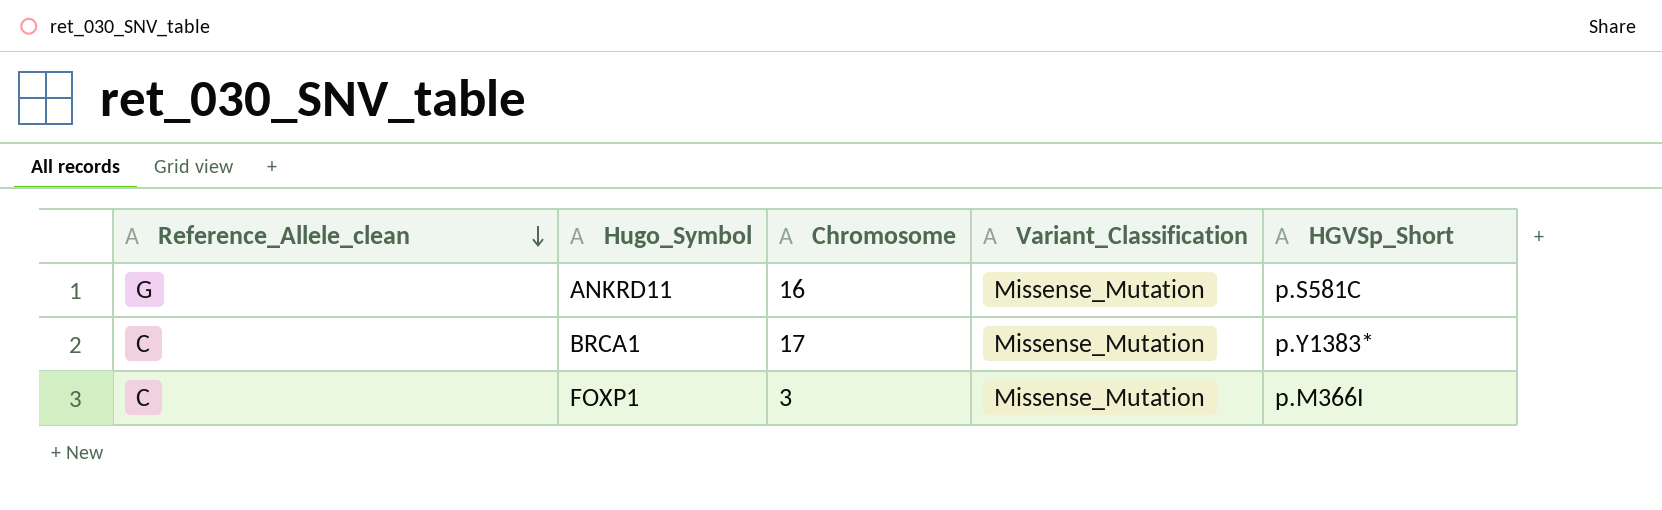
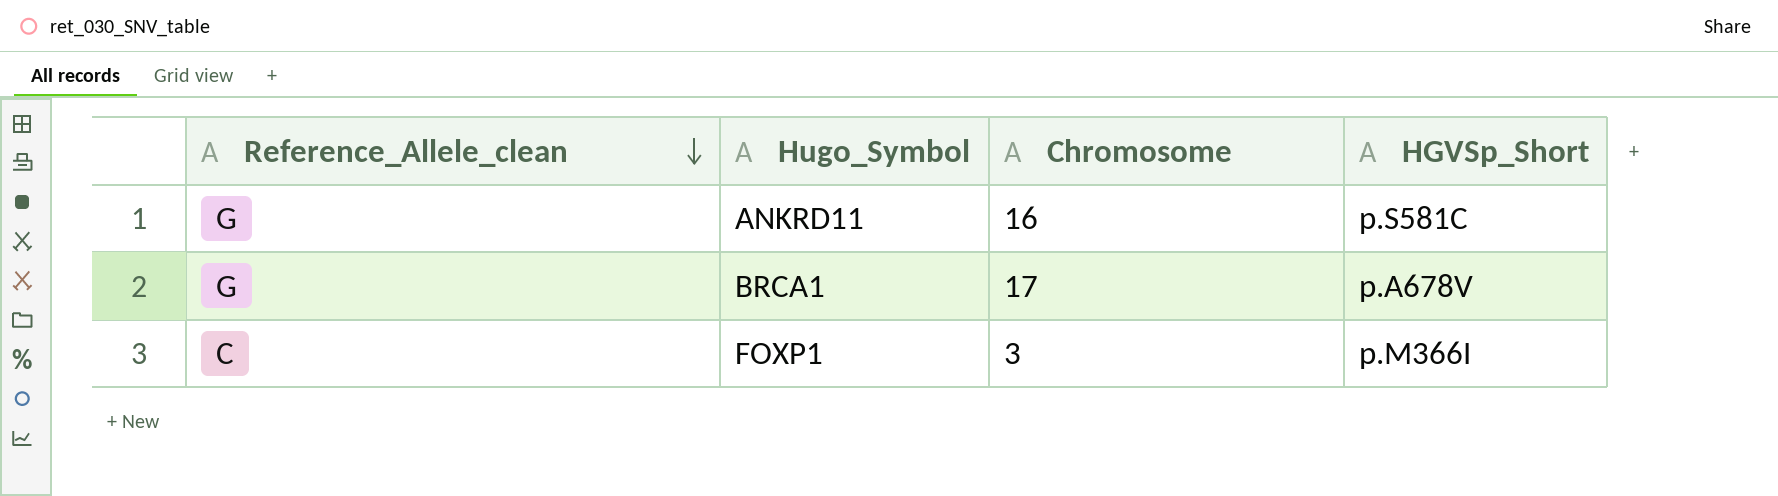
column Variant_Classification | position: 4 -> none
BRCA1 | Reference_Allele_clean: C -> G
BRCA1 | HGVSp_Short: p.Y1383* -> p.A678V

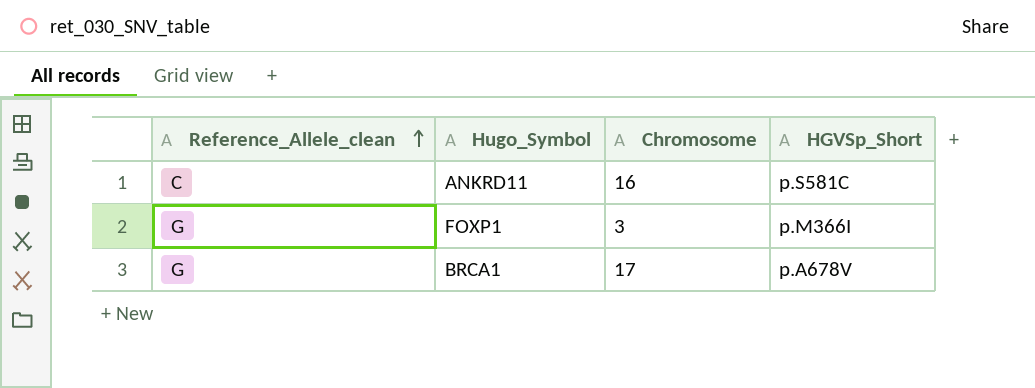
row order: Reference_Allele_clean descending -> Reference_Allele_clean ascending
ANKRD11 | Reference_Allele_clean: G -> C
FOXP1 | Reference_Allele_clean: C -> G

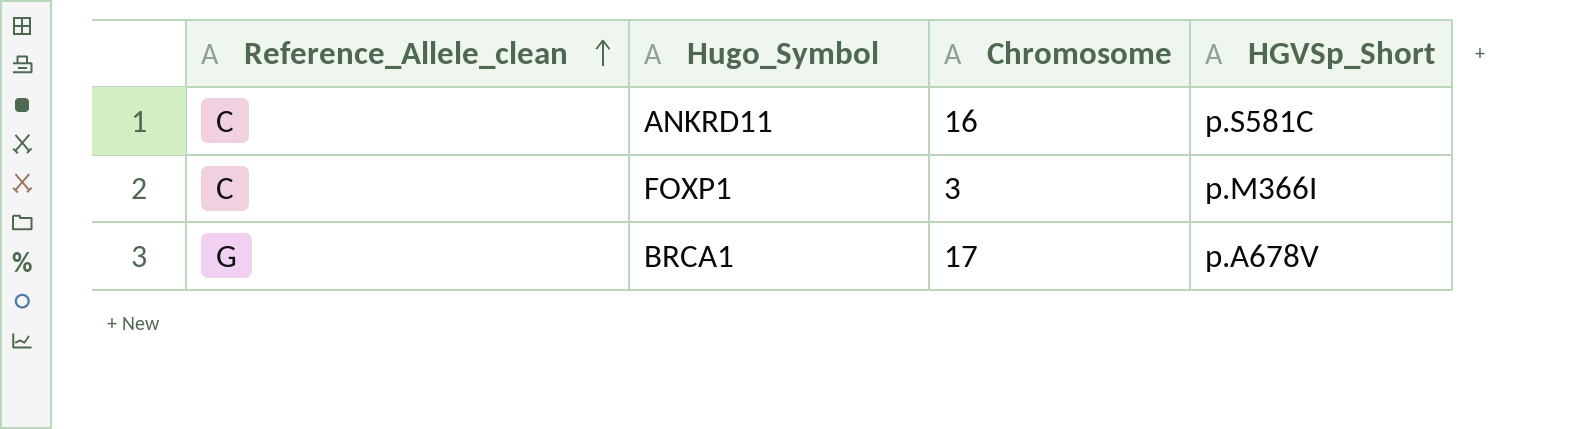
FOXP1 | Reference_Allele_clean: G -> C

